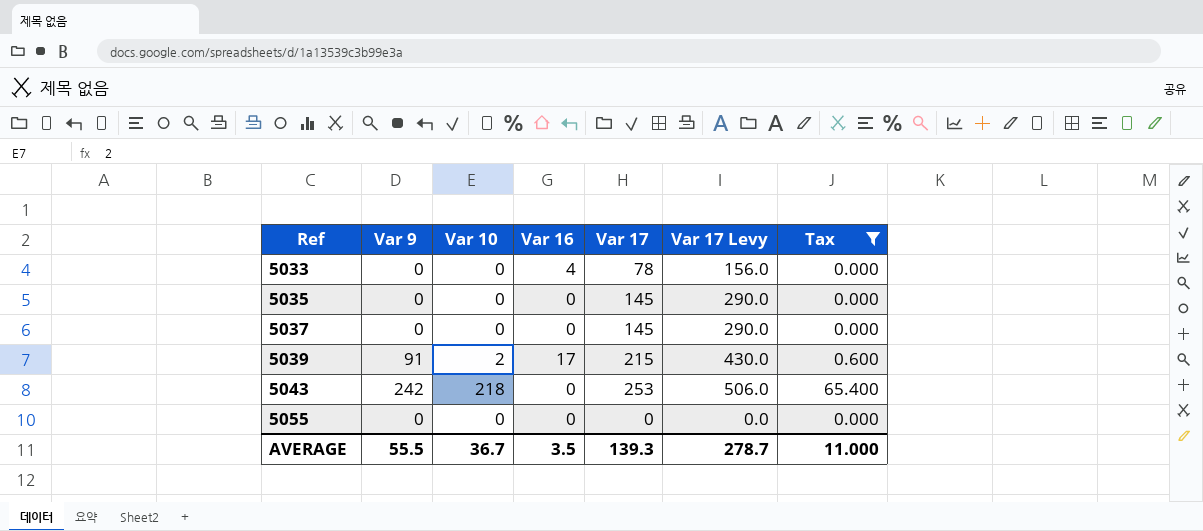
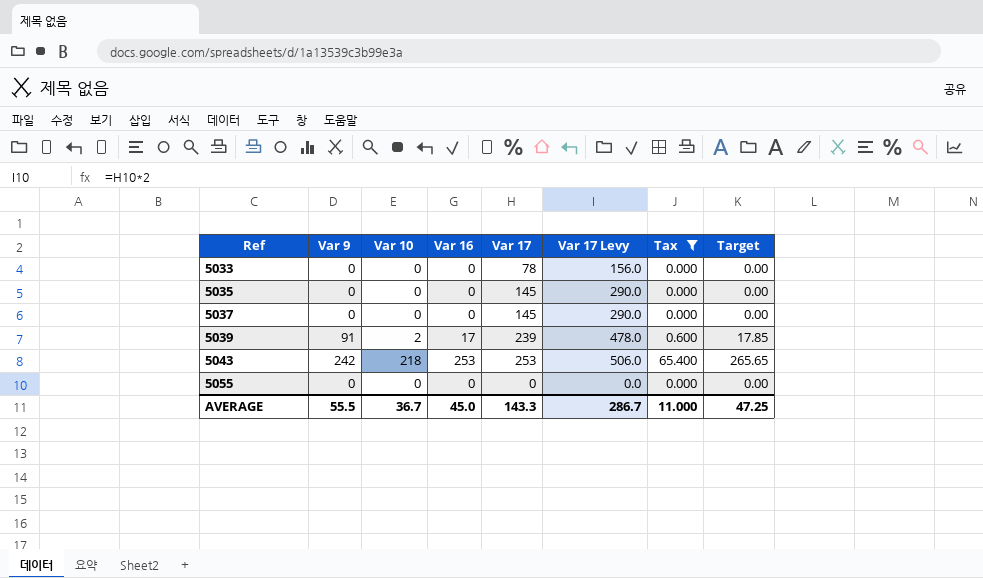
column Target | formula: none -> [Var 16] * 1.05
5033 | Var 16: 4 -> 0
5039 | Var 17: 215 -> 239
5039 | Var 17 Levy: 430.0 -> 478.0
5043 | Var 16: 0 -> 253
AVERAGE | Var 16: 3.5 -> 45.0
AVERAGE | Var 17: 139.3 -> 143.3
AVERAGE | Var 17 Levy: 278.7 -> 286.7

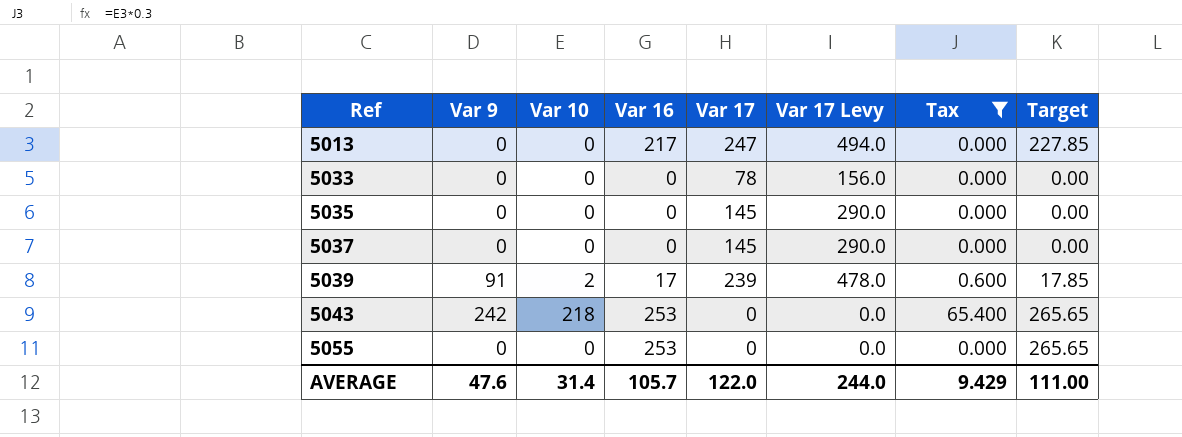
row 5013: none -> 0 | 0 | 217 | 247 | 494.0 | 0.000 | 227.85
5043 | Var 17: 253 -> 0
5043 | Var 17 Levy: 506.0 -> 0.0
5055 | Var 16: 0 -> 253
5055 | Target: 0.00 -> 265.65
AVERAGE | Var 9: 55.5 -> 47.6
AVERAGE | Var 10: 36.7 -> 31.4
AVERAGE | Var 16: 45.0 -> 105.7
AVERAGE | Var 17: 143.3 -> 122.0
AVERAGE | Var 17 Levy: 286.7 -> 244.0
AVERAGE | Tax: 11.000 -> 9.429
AVERAGE | Target: 47.25 -> 111.00

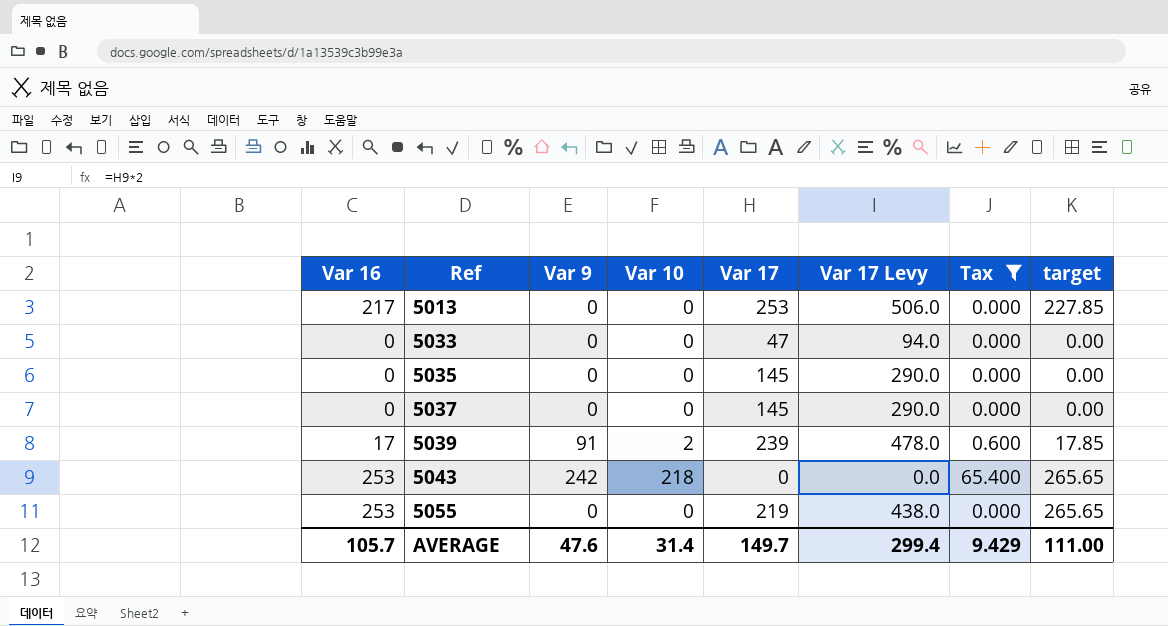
column Var 16 | position: 4 -> 1
column name: Target -> target
5013 | Var 17: 247 -> 253
5013 | Var 17 Levy: 494.0 -> 506.0
5033 | Var 17: 78 -> 47
5033 | Var 17 Levy: 156.0 -> 94.0
5055 | Var 17: 0 -> 219
5055 | Var 17 Levy: 0.0 -> 438.0
AVERAGE | Var 17: 122.0 -> 149.7
AVERAGE | Var 17 Levy: 244.0 -> 299.4

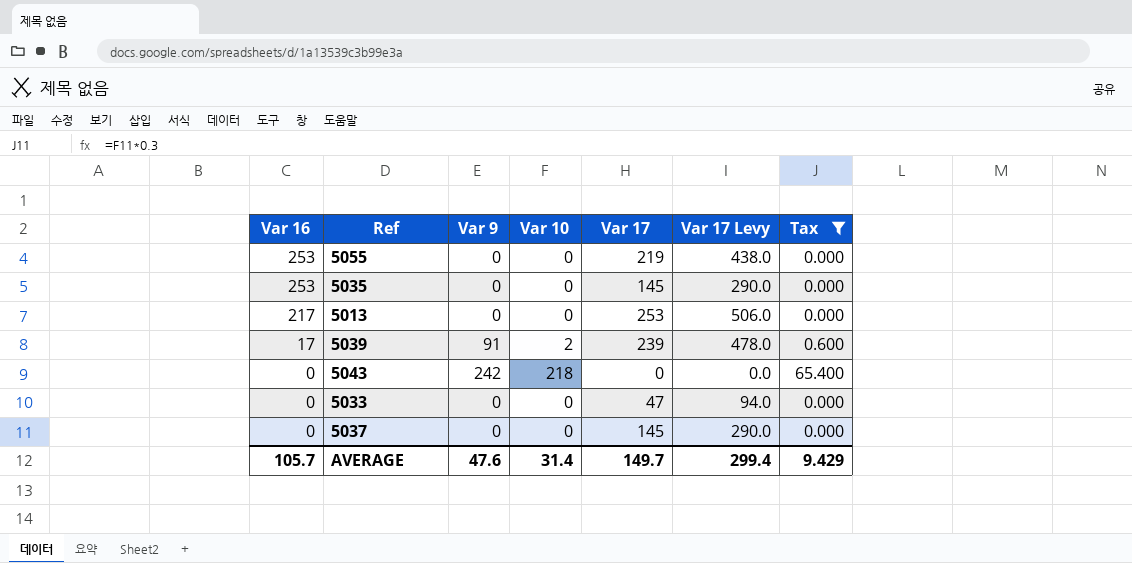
row order: Ref ascending -> Var 16 descending
column target | formula: [Var 16] * 1.05 -> none
5035 | Var 16: 0 -> 253
5043 | Var 16: 253 -> 0

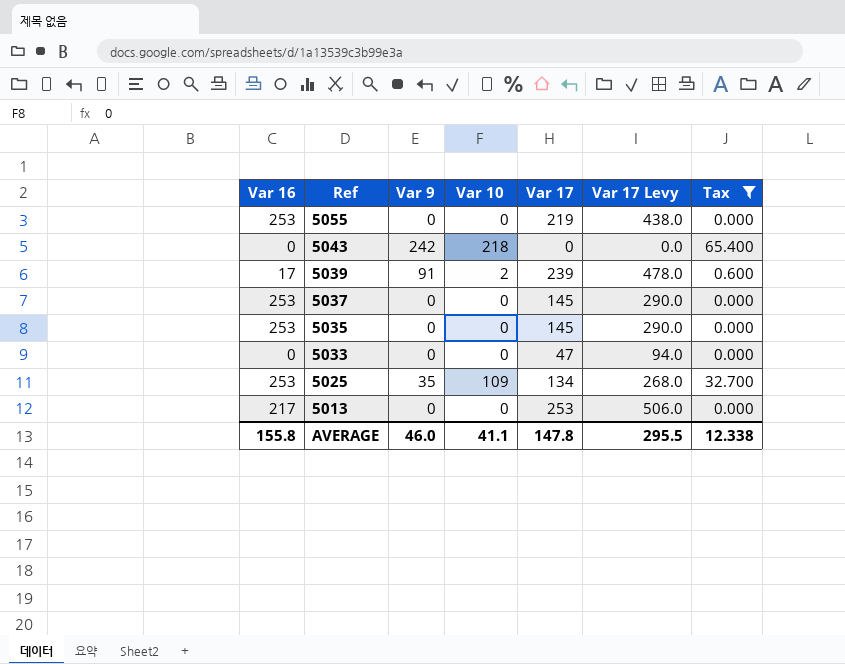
row order: Var 16 descending -> Ref descending
5037 | Var 16: 0 -> 253
row 5025: none -> 253 | 35 | 109 | 134 | 268.0 | 32.700
AVERAGE | Var 16: 105.7 -> 155.8
AVERAGE | Var 9: 47.6 -> 46.0
AVERAGE | Var 10: 31.4 -> 41.1
AVERAGE | Var 17: 149.7 -> 147.8
AVERAGE | Var 17 Levy: 299.4 -> 295.5
AVERAGE | Tax: 9.429 -> 12.338

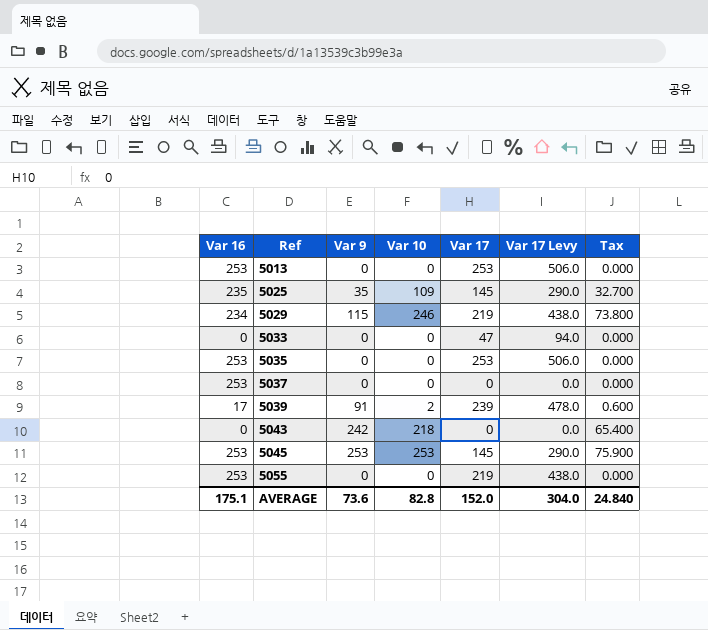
filter: Tax <= 65.400 -> none
row order: Ref descending -> Ref ascending
5013 | Var 16: 217 -> 253
5025 | Var 16: 253 -> 235
5025 | Var 17: 134 -> 145
5025 | Var 17 Levy: 268.0 -> 290.0
5035 | Var 17: 145 -> 253
5035 | Var 17 Levy: 290.0 -> 506.0
5037 | Var 17: 145 -> 0
5037 | Var 17 Levy: 290.0 -> 0.0
AVERAGE | Var 16: 155.8 -> 175.1
AVERAGE | Var 9: 46.0 -> 73.6
AVERAGE | Var 10: 41.1 -> 82.8
AVERAGE | Var 17: 147.8 -> 152.0
AVERAGE | Var 17 Levy: 295.5 -> 304.0
AVERAGE | Tax: 12.338 -> 24.840

